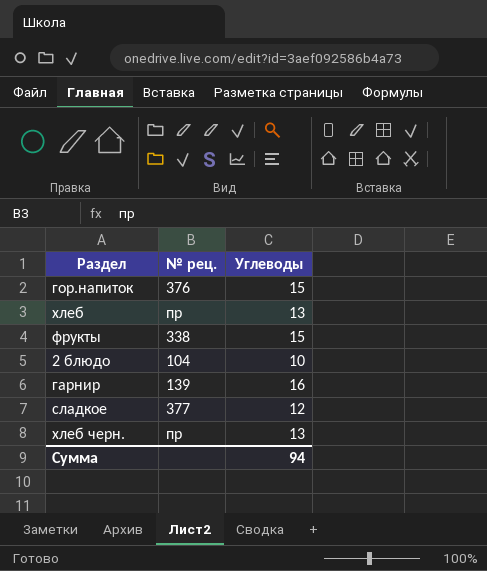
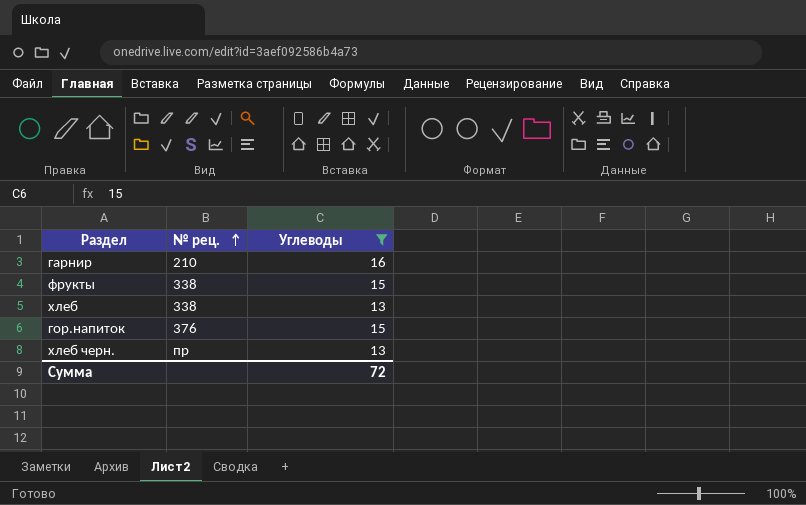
filter: none -> Углеводы >= 13
row order: none -> № рец. ascending
гарнир | № рец.: 139 -> 210
хлеб | № рец.: пр -> 338
Сумма | Углеводы: 94 -> 72

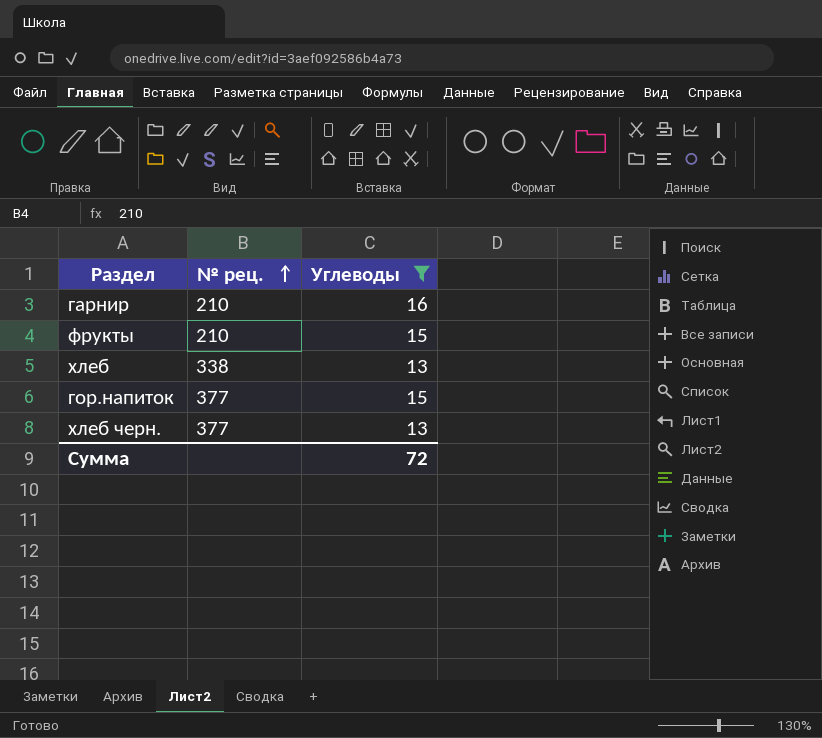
фрукты | № рец.: 338 -> 210
гор.напиток | № рец.: 376 -> 377
хлеб черн. | № рец.: пр -> 377

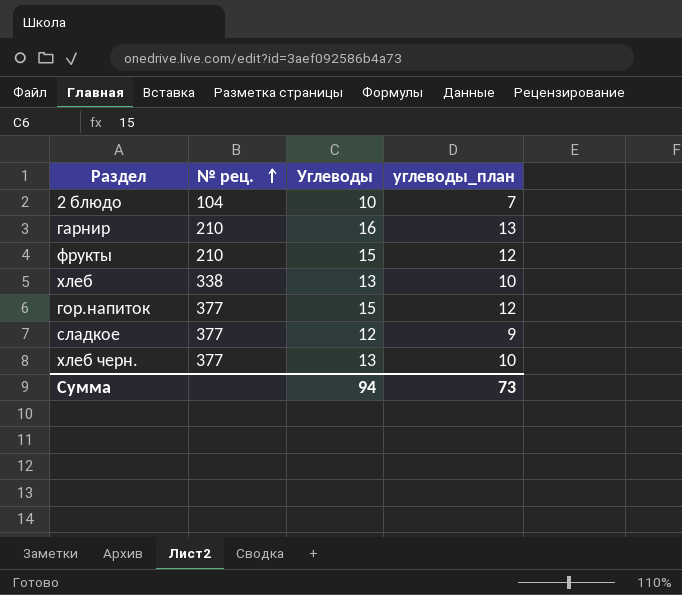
filter: Углеводы >= 13 -> none
column углеводы_план | formula: none -> [Углеводы] - 3
Сумма | Углеводы: 72 -> 94

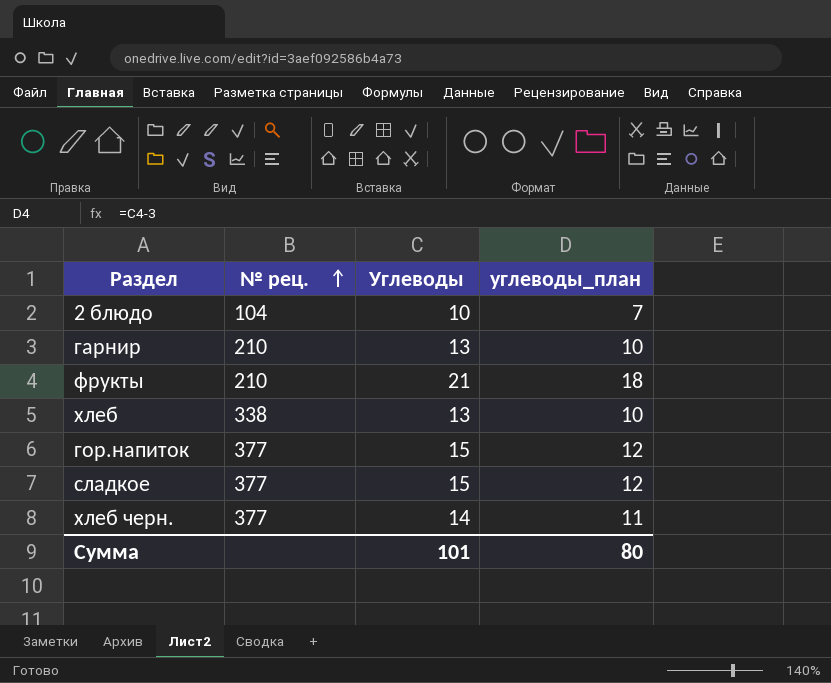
гарнир | Углеводы: 16 -> 13
гарнир | углеводы_план: 13 -> 10
фрукты | Углеводы: 15 -> 21
фрукты | углеводы_план: 12 -> 18
сладкое | Углеводы: 12 -> 15
сладкое | углеводы_план: 9 -> 12
хлеб черн. | Углеводы: 13 -> 14
хлеб черн. | углеводы_план: 10 -> 11
Сумма | Углеводы: 94 -> 101
Сумма | углеводы_план: 73 -> 80

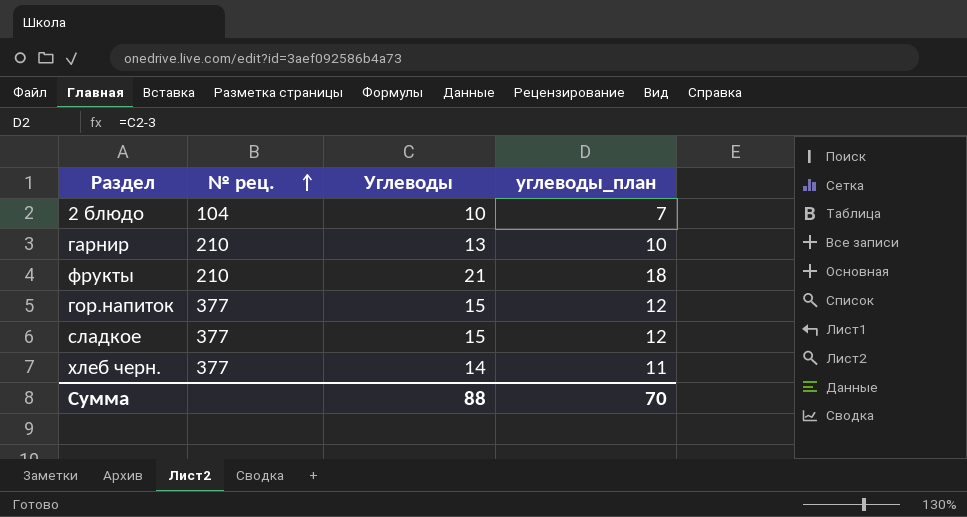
row хлеб: 338 | 13 | 10 -> none
Сумма | Углеводы: 101 -> 88
Сумма | углеводы_план: 80 -> 70

